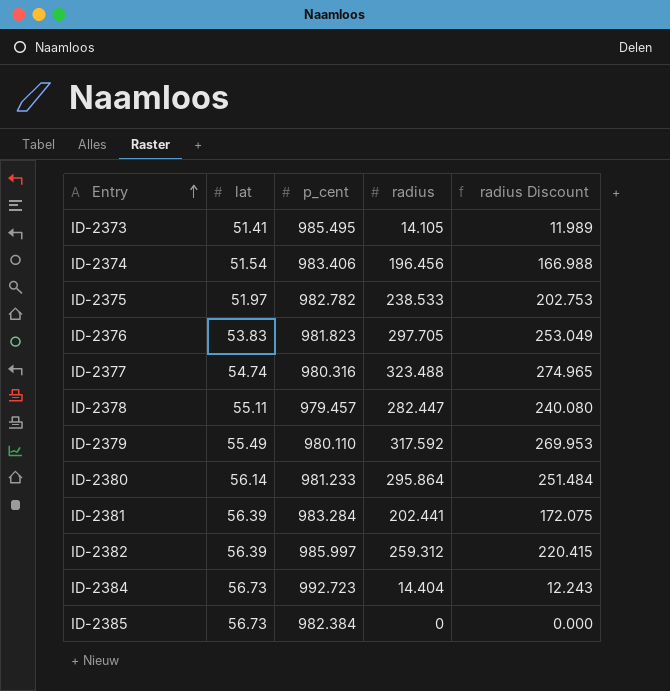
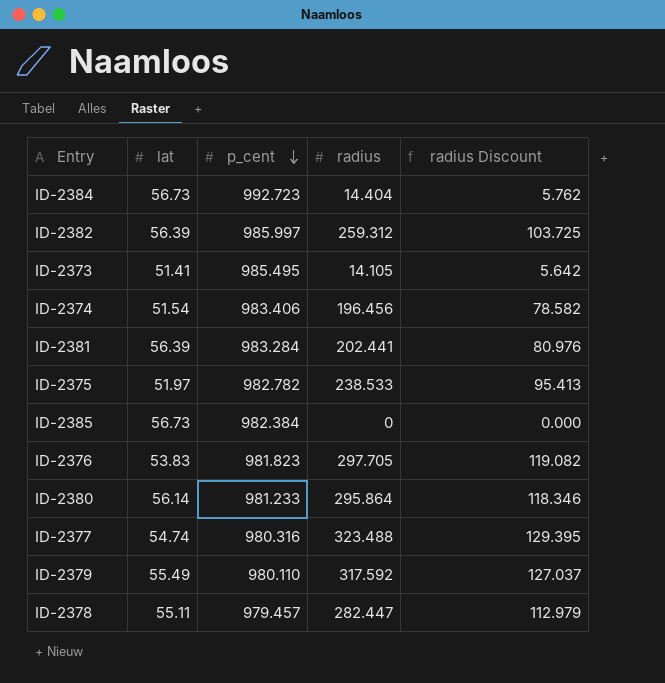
row order: Entry ascending -> p_cent descending
column radius Discount | formula: [radius] * 0.85 -> [radius] * 0.4

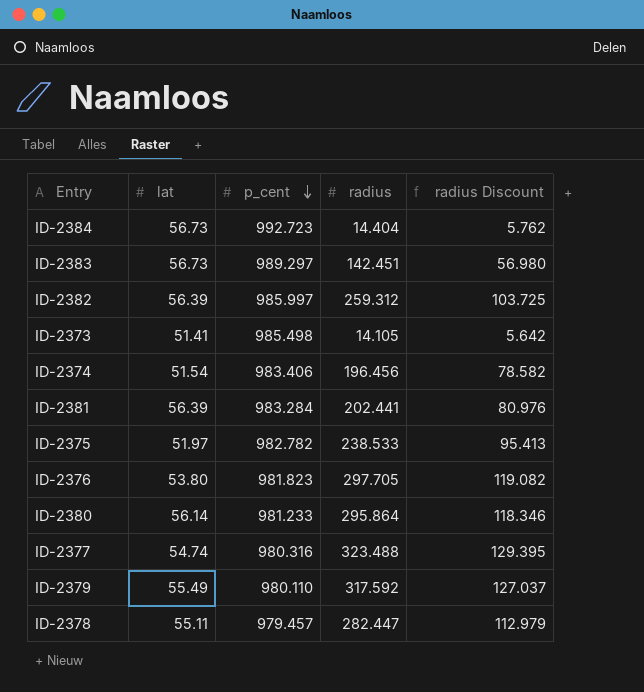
row ID-2385: 56.73 | 982.384 | 0 | 0.000 -> none
row ID-2383: none -> 56.73 | 989.297 | 142.451 | 56.980
ID-2373 | p_cent: 985.495 -> 985.498
ID-2376 | lat: 53.83 -> 53.80

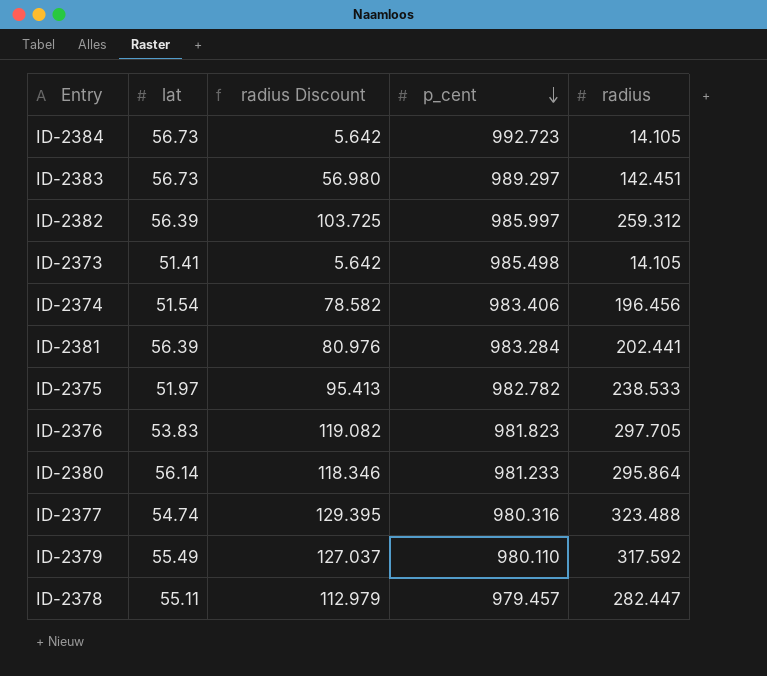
column radius Discount | position: 5 -> 3
ID-2384 | radius Discount: 5.762 -> 5.642
ID-2384 | radius: 14.404 -> 14.105
ID-2376 | lat: 53.80 -> 53.83

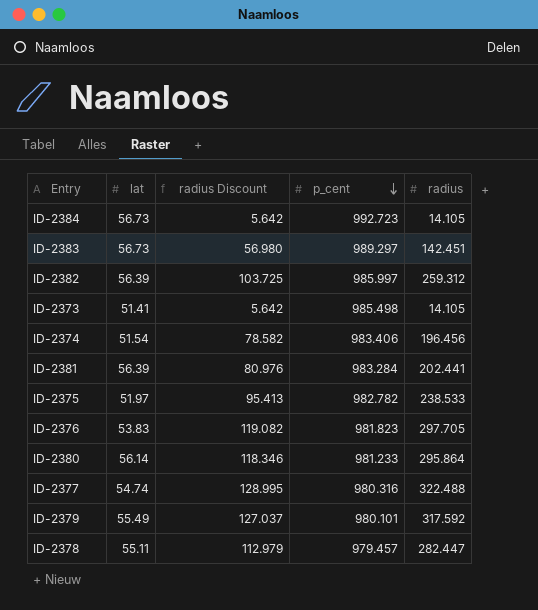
ID-2377 | radius Discount: 129.395 -> 128.995
ID-2377 | radius: 323.488 -> 322.488
ID-2379 | p_cent: 980.110 -> 980.101

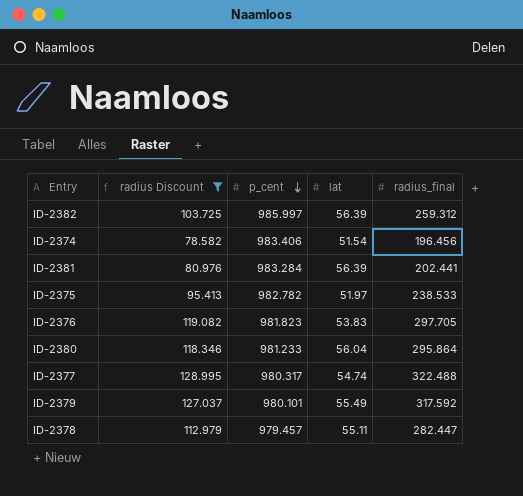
filter: none -> radius Discount >= 78.582
column lat | position: 2 -> 4
column name: radius -> radius_final
ID-2380 | lat: 56.14 -> 56.04
ID-2377 | p_cent: 980.316 -> 980.317

